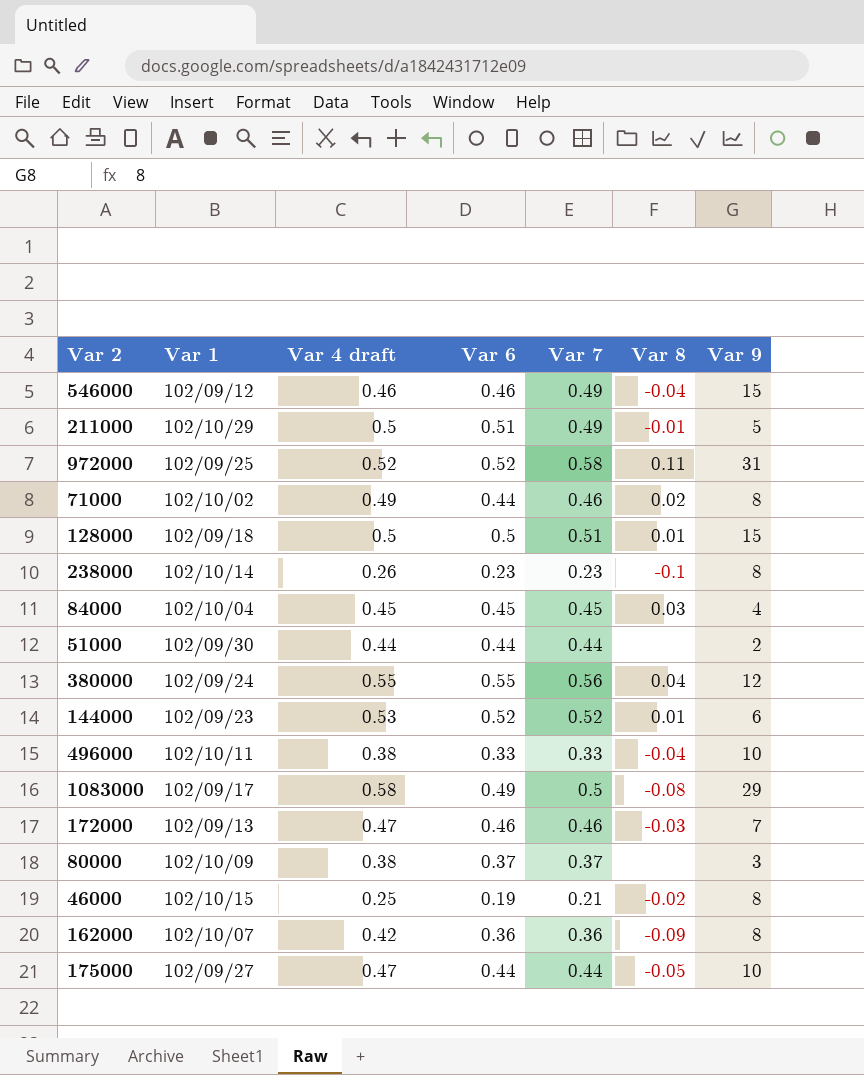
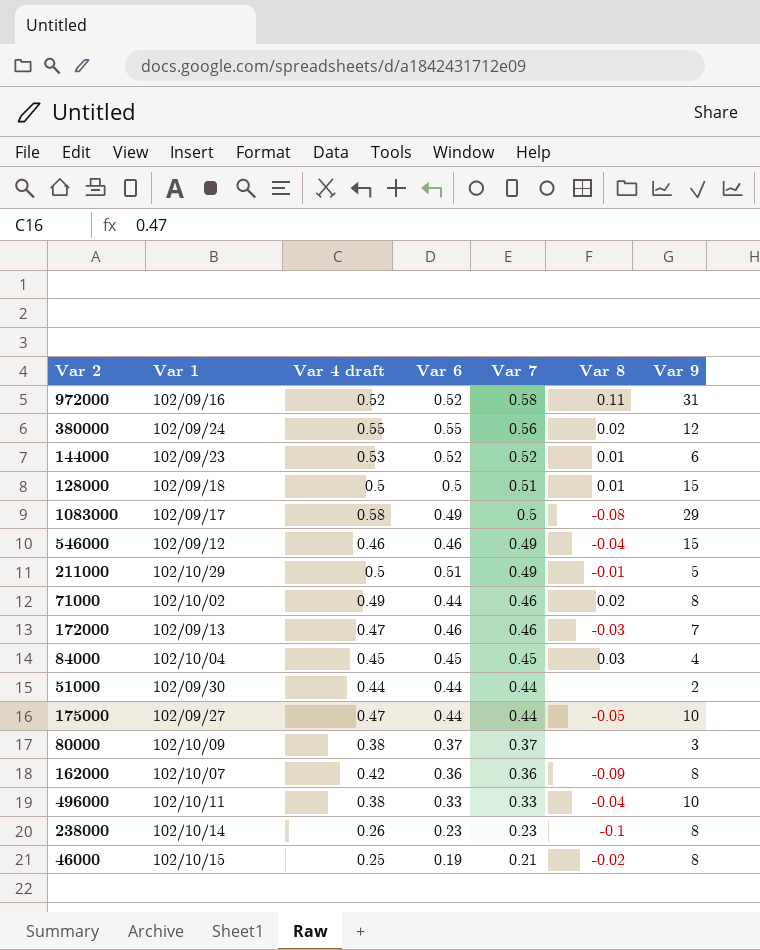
row order: none -> Var 7 descending
972000 | Var 1: 102/09/25 -> 102/09/16
380000 | Var 8: 0.04 -> 0.02

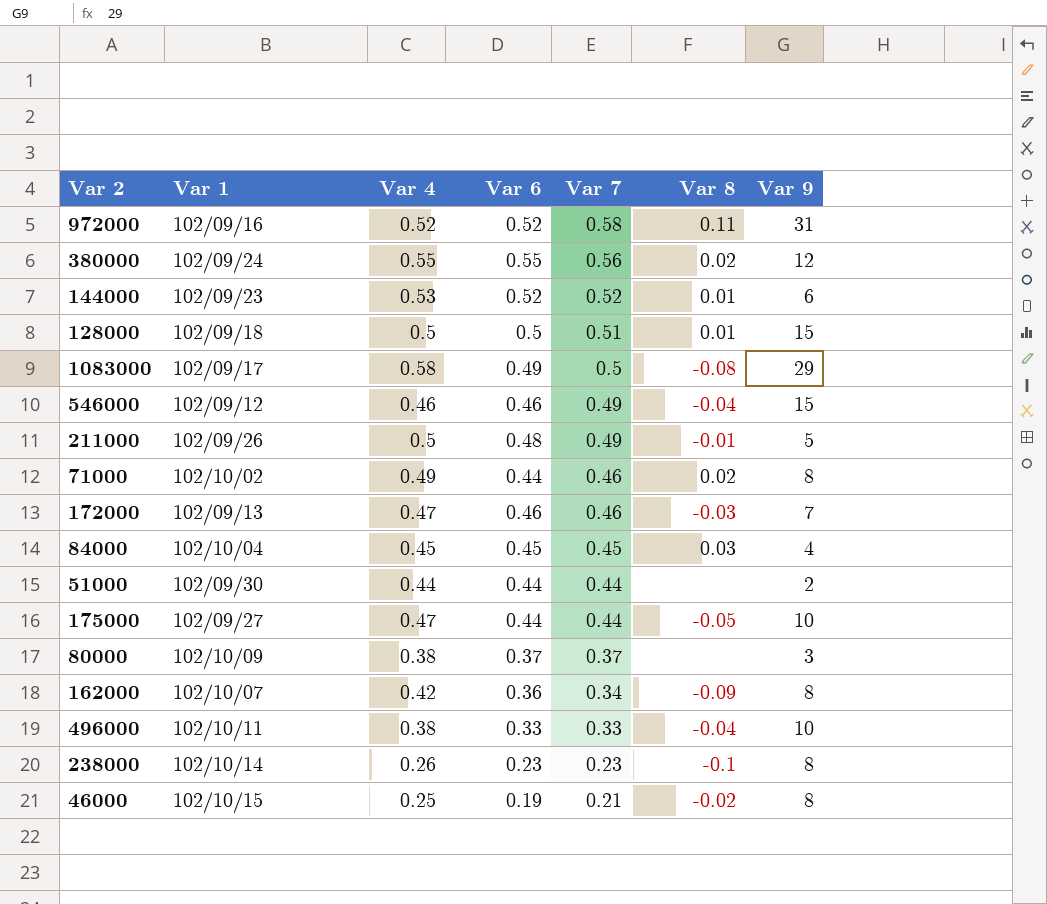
column name: Var 4 draft -> Var 4
211000 | Var 1: 102/10/29 -> 102/09/26
211000 | Var 6: 0.51 -> 0.48
162000 | Var 7: 0.36 -> 0.34

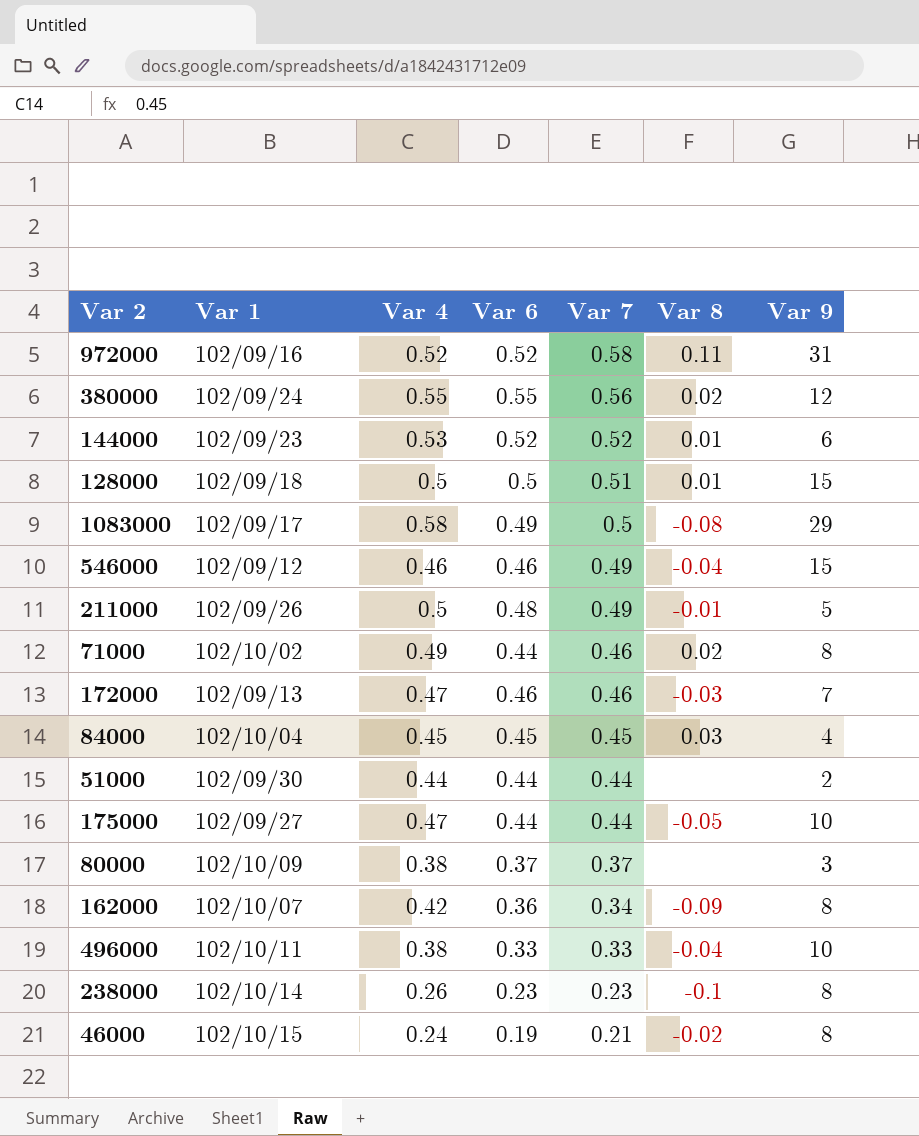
46000 | Var 4: 0.25 -> 0.24

